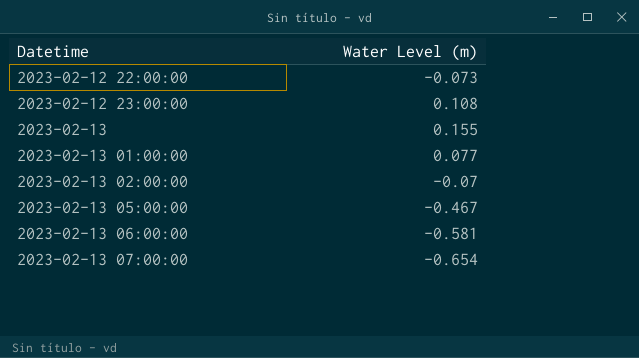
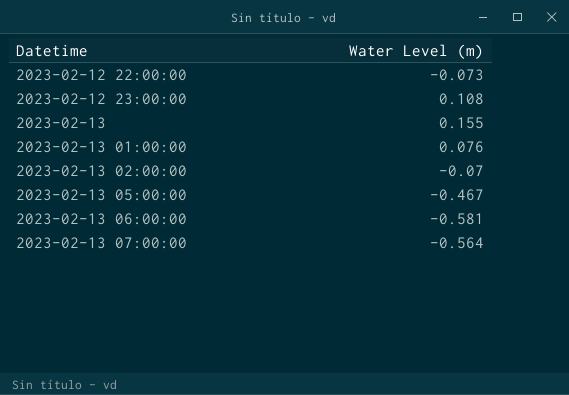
2023-02-13 01:00:00 | Water Level (m): 0.077 -> 0.076
2023-02-13 07:00:00 | Water Level (m): -0.654 -> -0.564

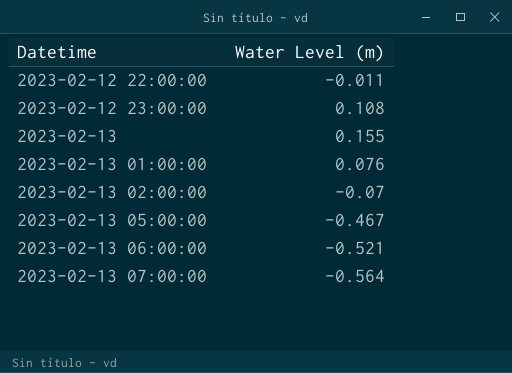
2023-02-12 22:00:00 | Water Level (m): -0.073 -> -0.011
2023-02-13 06:00:00 | Water Level (m): -0.581 -> -0.521

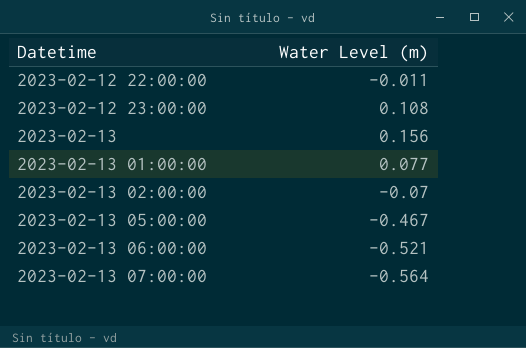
2023-02-13 | Water Level (m): 0.155 -> 0.156
2023-02-13 01:00:00 | Water Level (m): 0.076 -> 0.077

